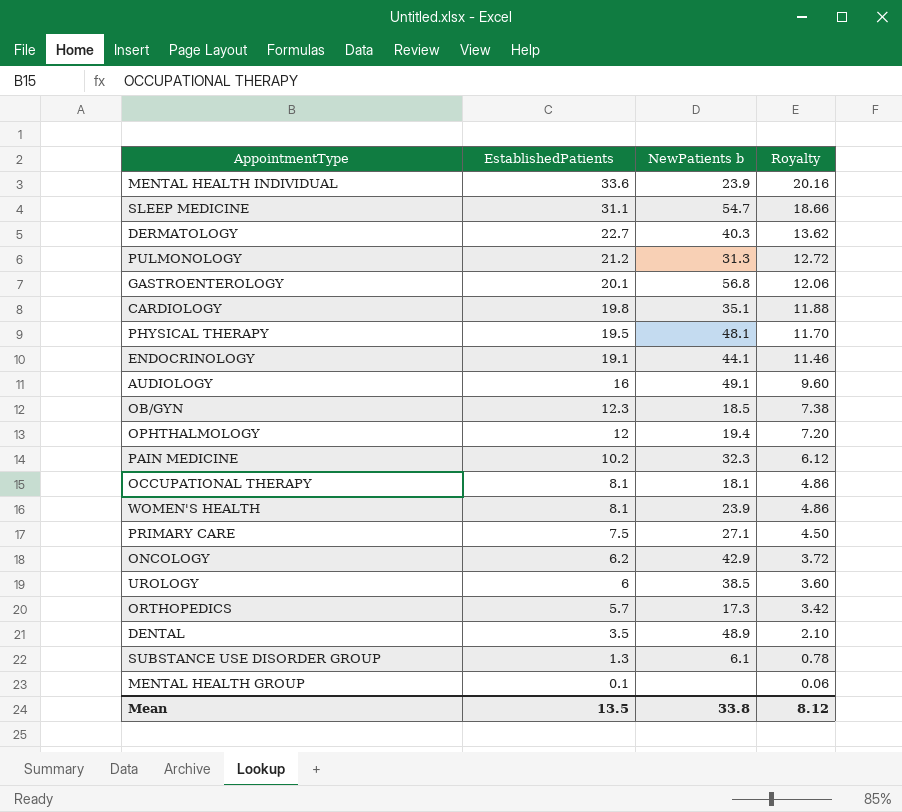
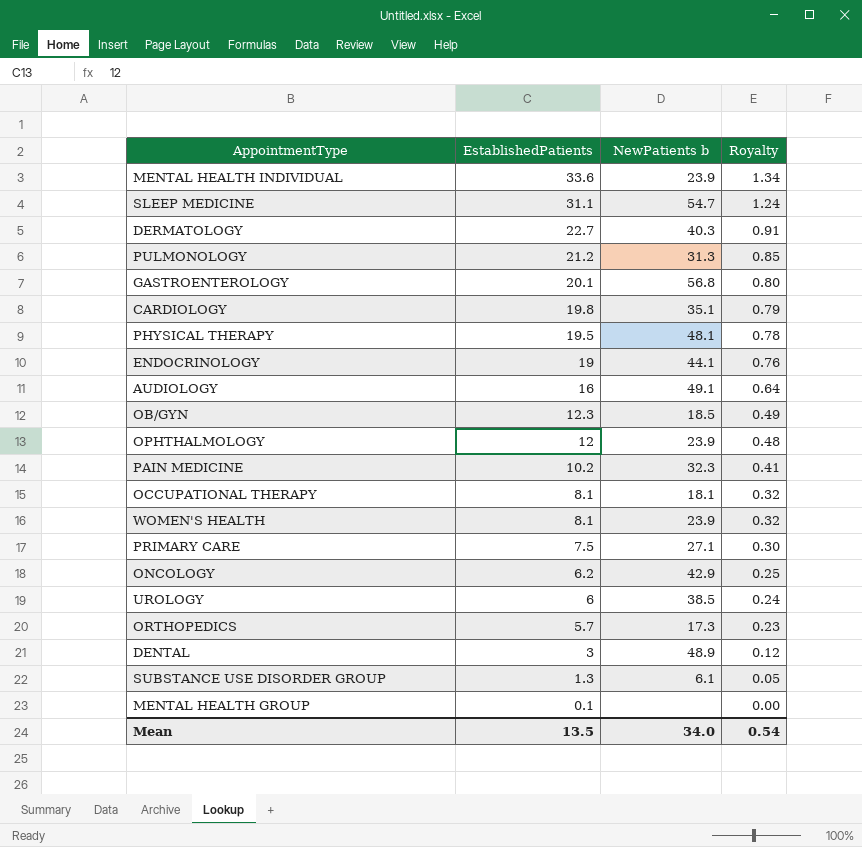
column Royalty | formula: [EstablishedPatients] * 0.6 -> [EstablishedPatients] * 0.04
ENDOCRINOLOGY | EstablishedPatients: 19.1 -> 19
OPHTHALMOLOGY | NewPatients b: 19.4 -> 23.9
DENTAL | EstablishedPatients: 3.5 -> 3
Mean | NewPatients b: 33.8 -> 34.0
Mean | Royalty: 8.12 -> 0.54

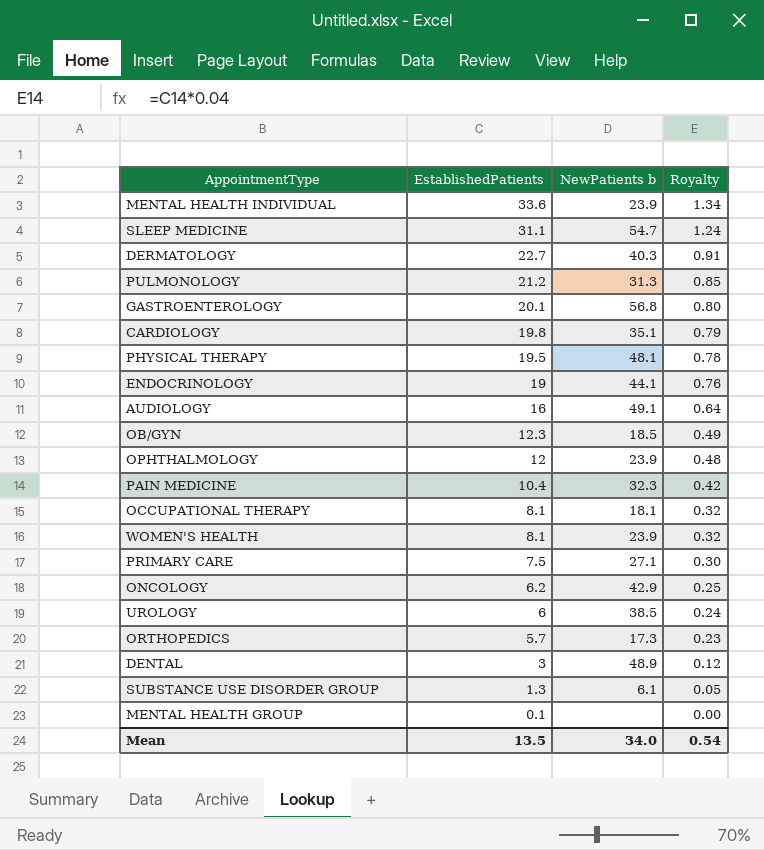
PAIN MEDICINE | EstablishedPatients: 10.2 -> 10.4
PAIN MEDICINE | Royalty: 0.41 -> 0.42

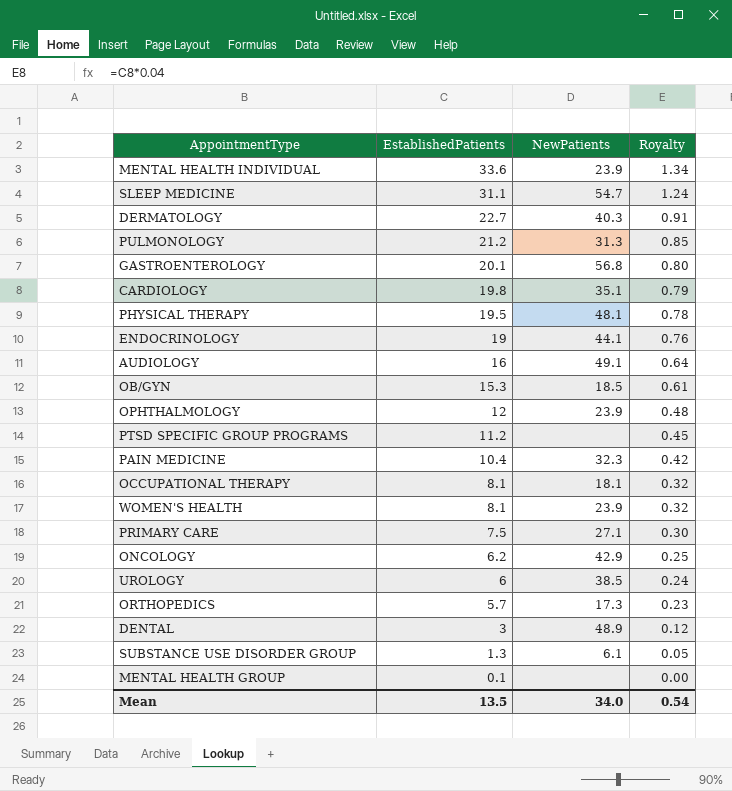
column name: NewPatients b -> NewPatients
OB/GYN | EstablishedPatients: 12.3 -> 15.3
OB/GYN | Royalty: 0.49 -> 0.61
row PTSD SPECIFIC GROUP PROGRAMS: none -> 11.2 | none | 0.45

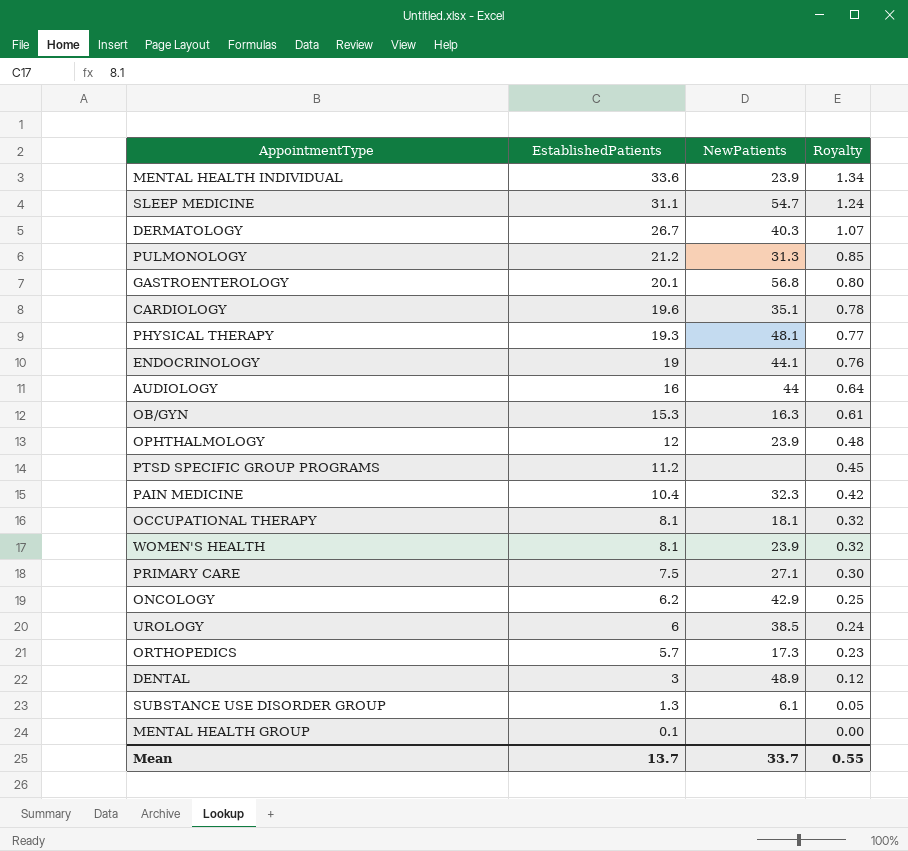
DERMATOLOGY | EstablishedPatients: 22.7 -> 26.7
DERMATOLOGY | Royalty: 0.91 -> 1.07
CARDIOLOGY | EstablishedPatients: 19.8 -> 19.6
CARDIOLOGY | Royalty: 0.79 -> 0.78
PHYSICAL THERAPY | EstablishedPatients: 19.5 -> 19.3
PHYSICAL THERAPY | Royalty: 0.78 -> 0.77
AUDIOLOGY | NewPatients: 49.1 -> 44
OB/GYN | NewPatients: 18.5 -> 16.3
Mean | EstablishedPatients: 13.5 -> 13.7
Mean | NewPatients: 34.0 -> 33.7
Mean | Royalty: 0.54 -> 0.55

